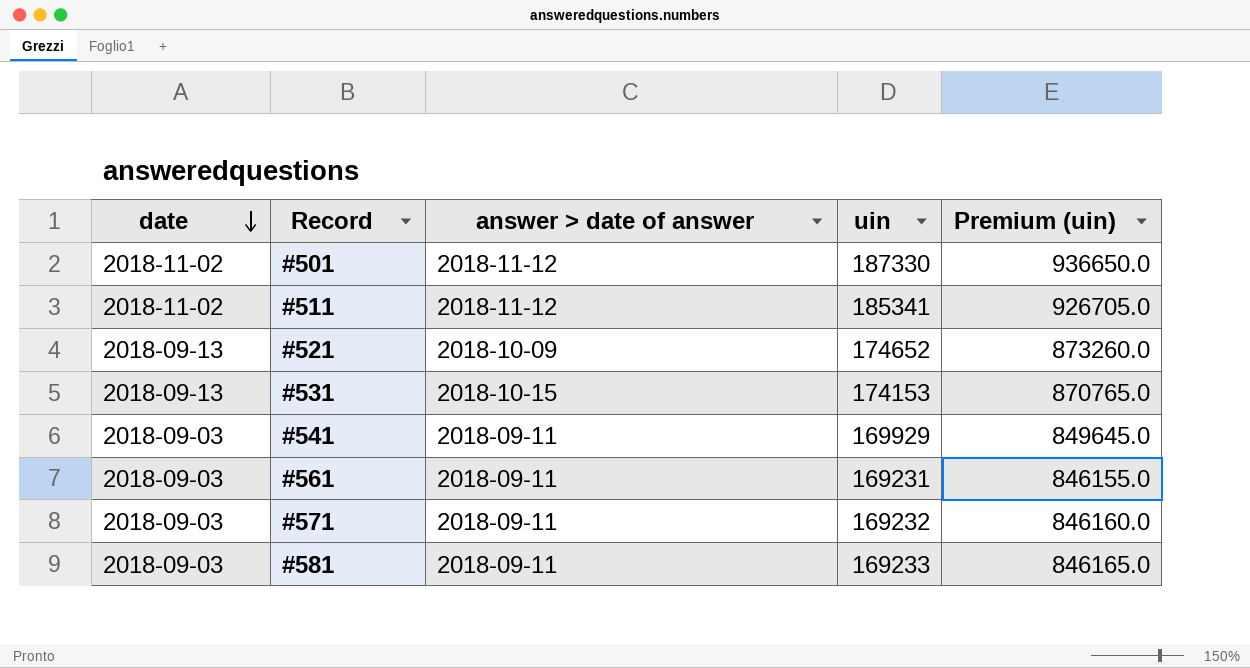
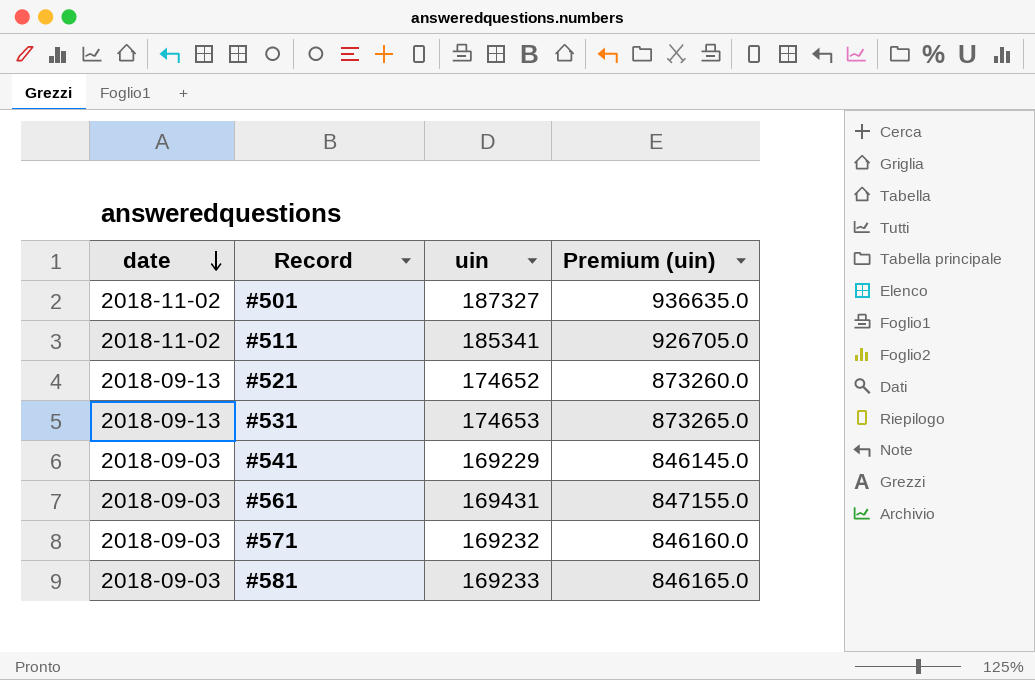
column answer > date of answer | position: 3 -> none
#501 | uin: 187330 -> 187327
#501 | Premium (uin): 936650.0 -> 936635.0
#531 | uin: 174153 -> 174653
#531 | Premium (uin): 870765.0 -> 873265.0
#541 | uin: 169929 -> 169229
#541 | Premium (uin): 849645.0 -> 846145.0
#561 | uin: 169231 -> 169431
#561 | Premium (uin): 846155.0 -> 847155.0

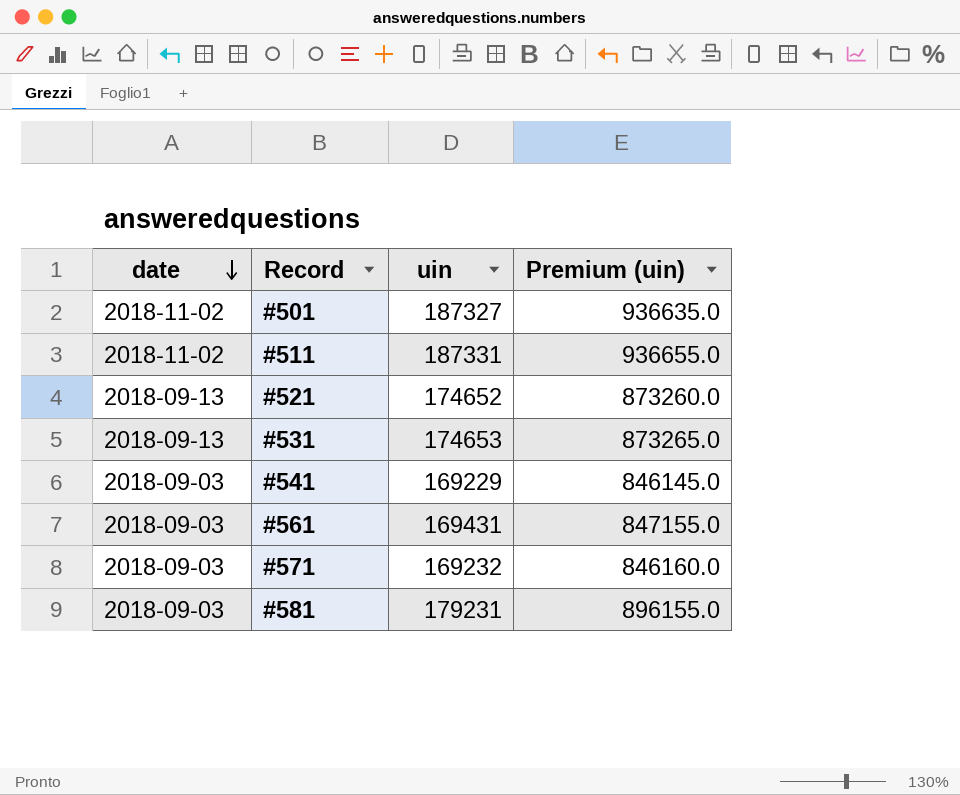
#511 | uin: 185341 -> 187331
#511 | Premium (uin): 926705.0 -> 936655.0
#581 | uin: 169233 -> 179231
#581 | Premium (uin): 846165.0 -> 896155.0

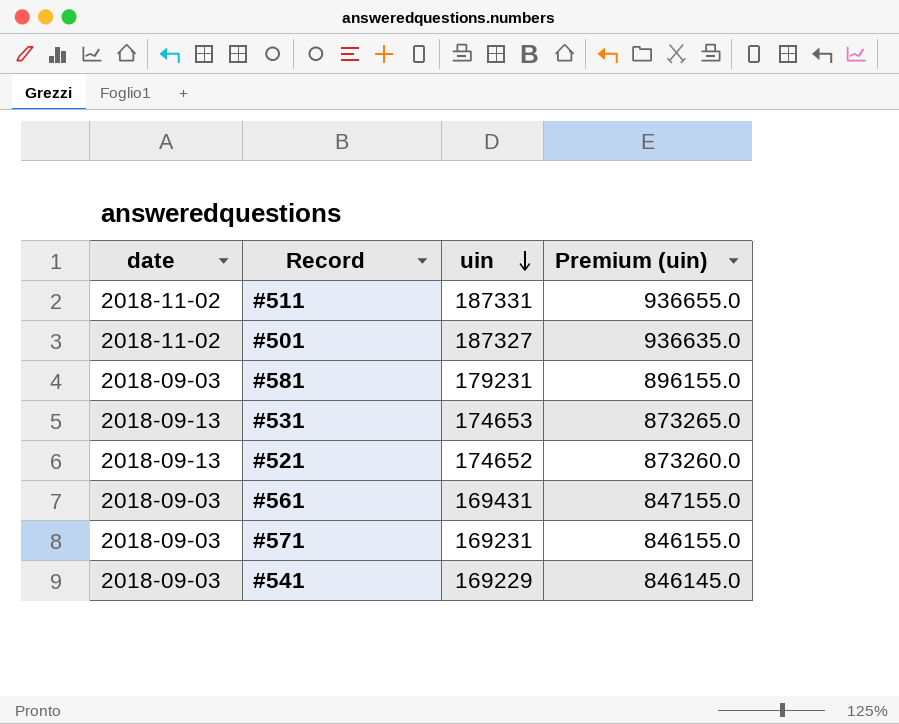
row order: date descending -> uin descending
#571 | uin: 169232 -> 169231
#571 | Premium (uin): 846160.0 -> 846155.0

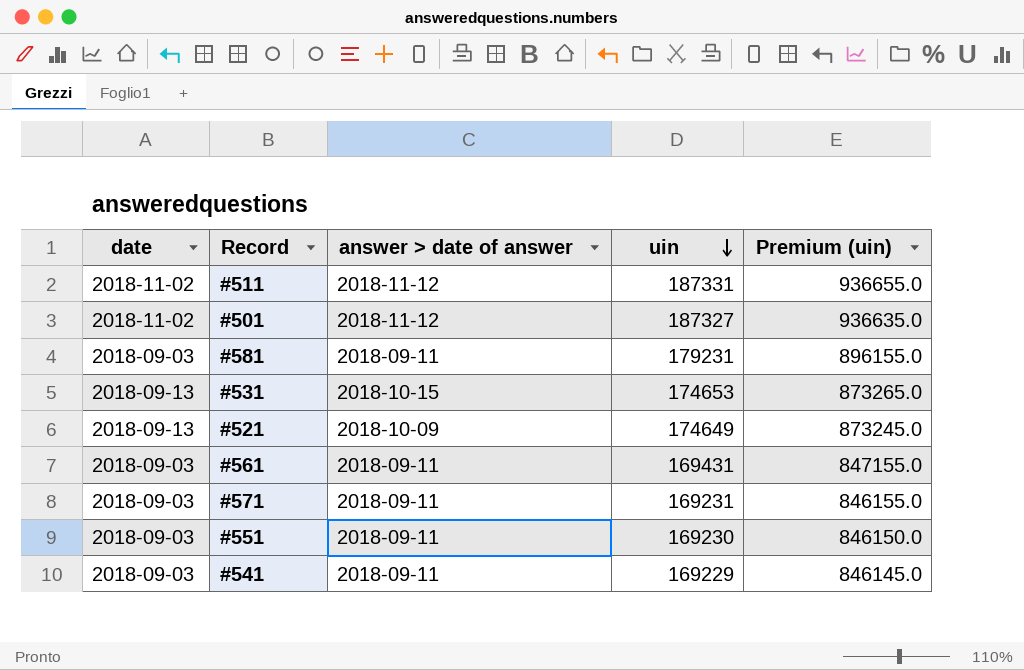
column answer > date of answer | position: none -> 3
#521 | uin: 174652 -> 174649
#521 | Premium (uin): 873260.0 -> 873245.0
row #551: none -> 2018-09-03 | 2018-09-11 | 169230 | 846150.0

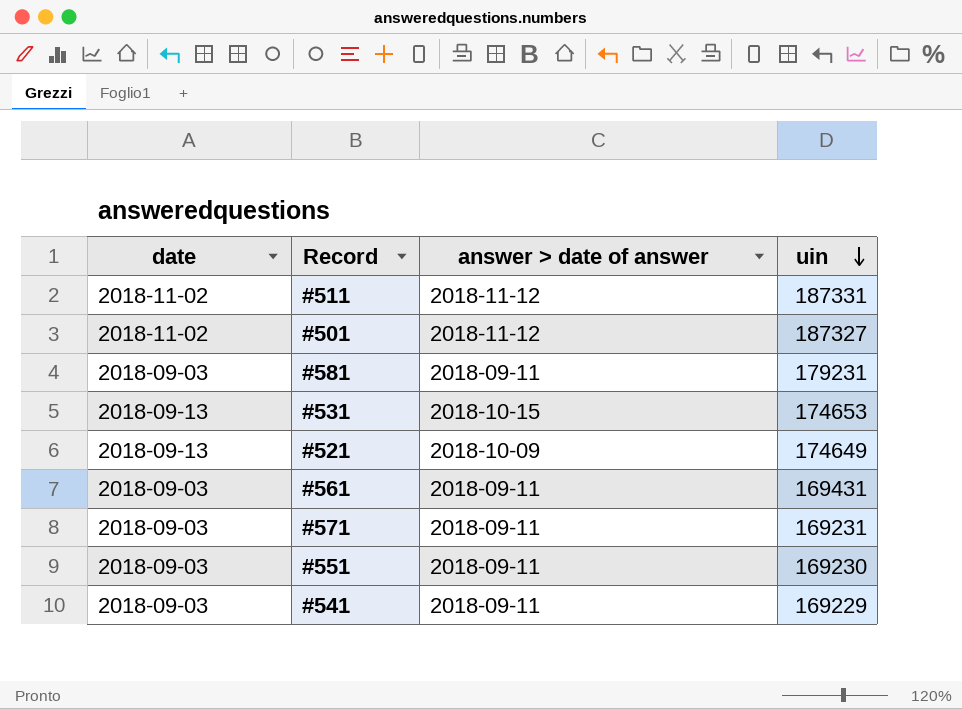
column Premium (uin) | formula: [uin] * 5 -> none

